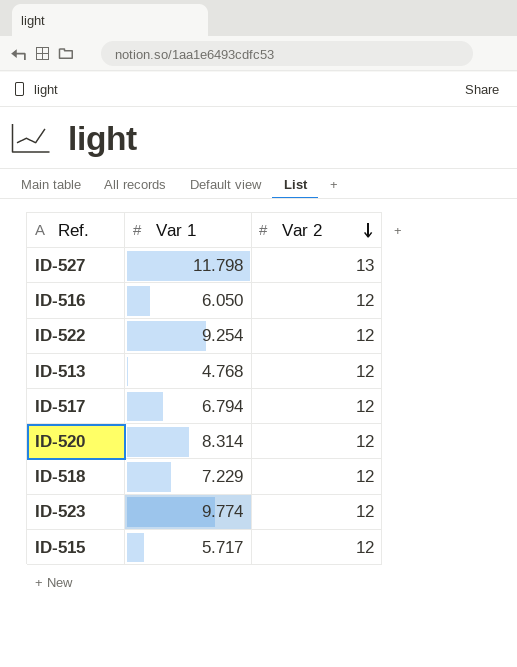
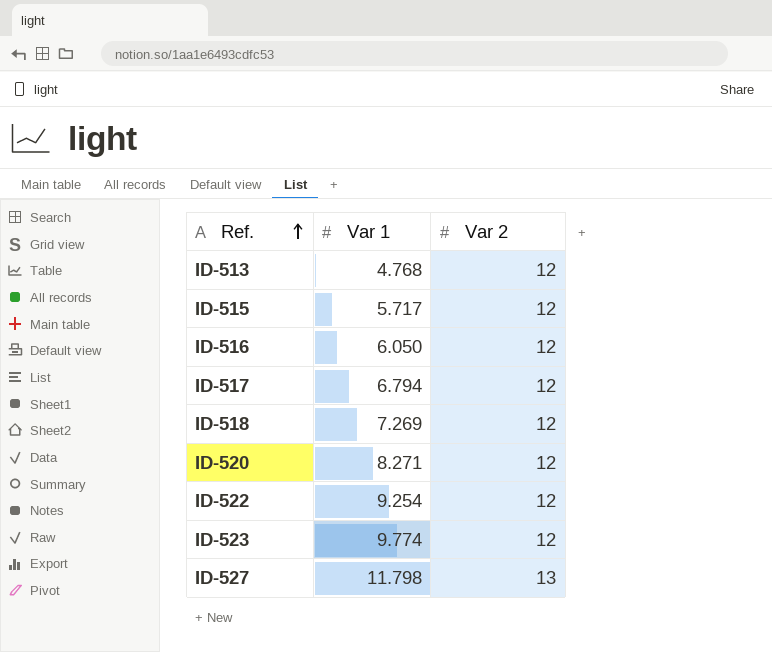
row order: Var 2 descending -> Ref. ascending
ID-518 | Var 1: 7.229 -> 7.269
ID-520 | Var 1: 8.314 -> 8.271

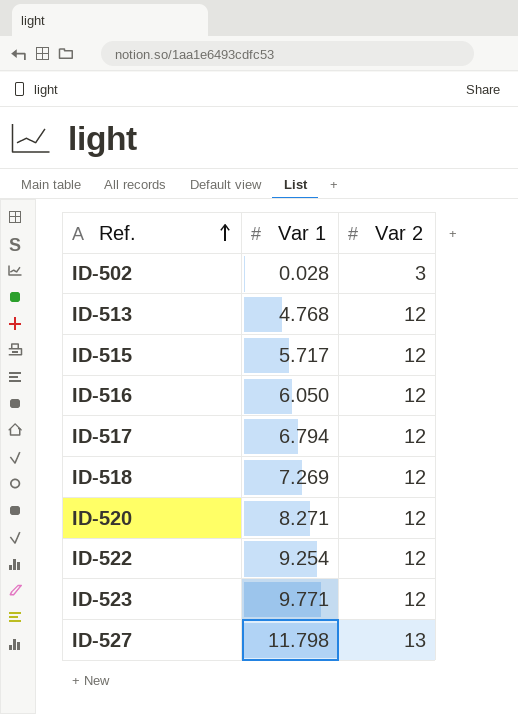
row ID-502: none -> 0.028 | 3
ID-523 | Var 1: 9.774 -> 9.771

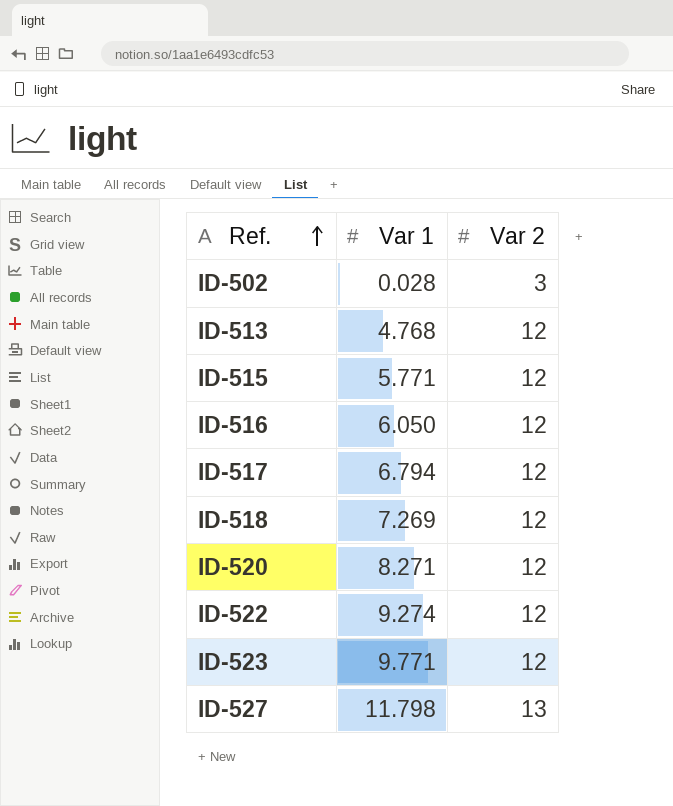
ID-515 | Var 1: 5.717 -> 5.771
ID-522 | Var 1: 9.254 -> 9.274

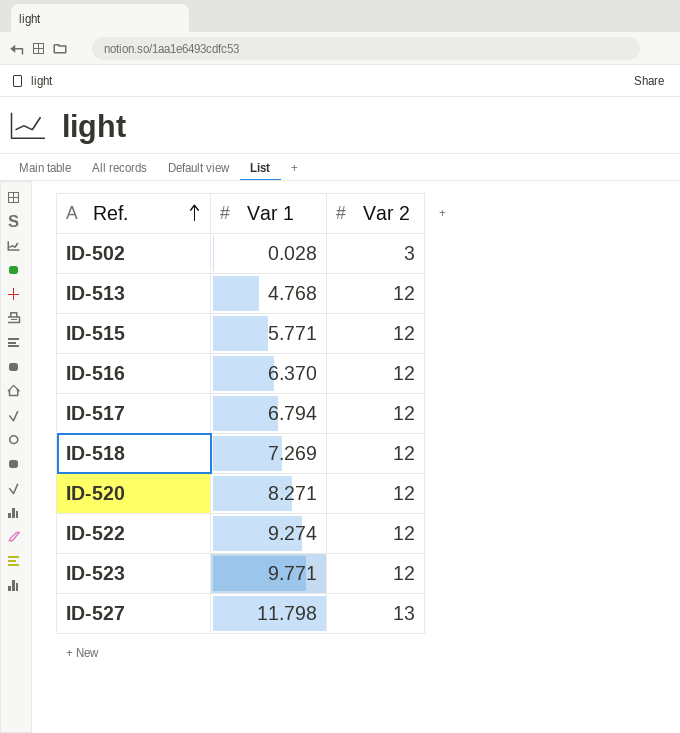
ID-516 | Var 1: 6.050 -> 6.370

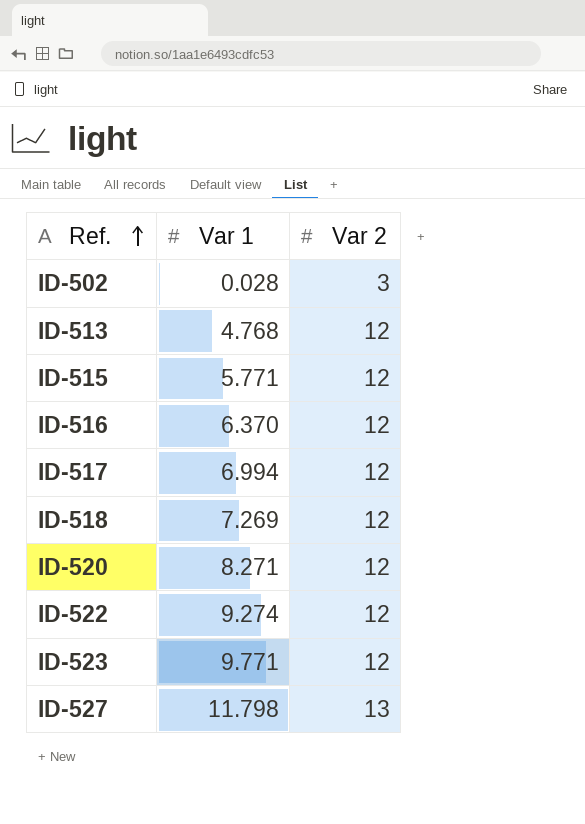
ID-517 | Var 1: 6.794 -> 6.994

